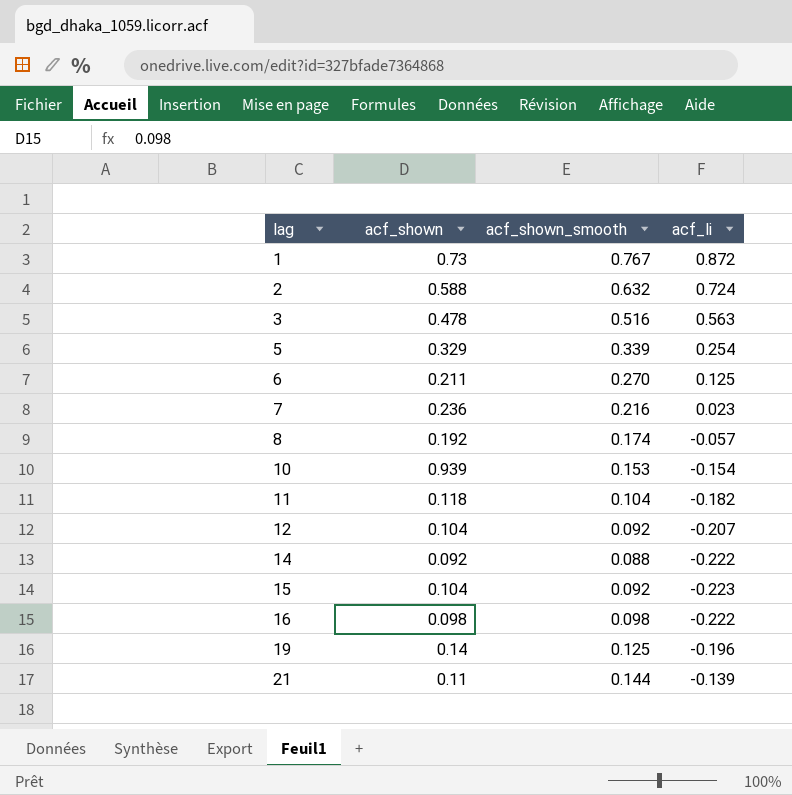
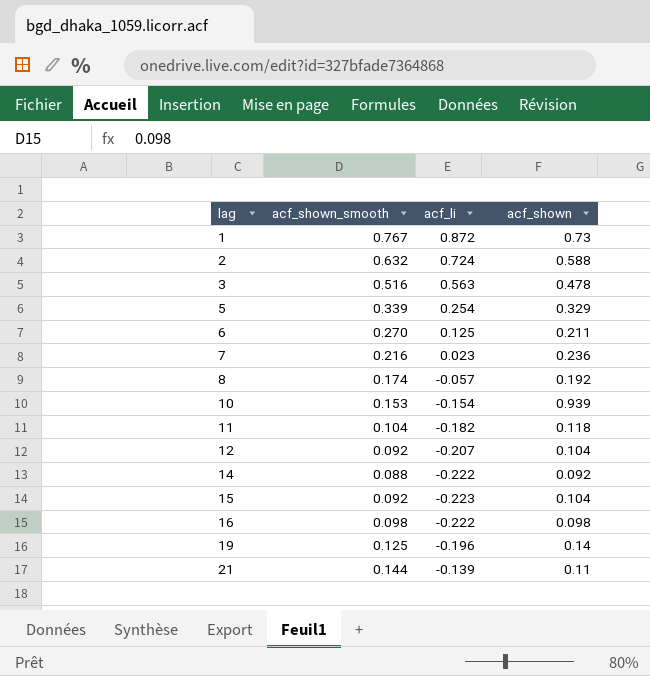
column acf_shown | position: 2 -> 4

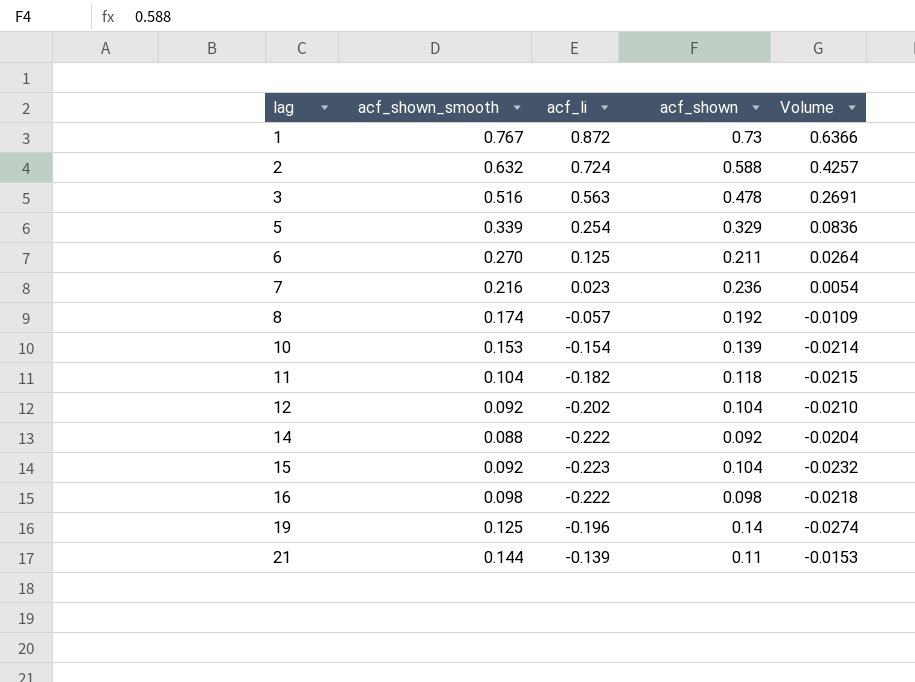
column Volume | formula: none -> [acf_li] * [acf_shown]
10 | acf_shown: 0.939 -> 0.139
12 | acf_li: -0.207 -> -0.202

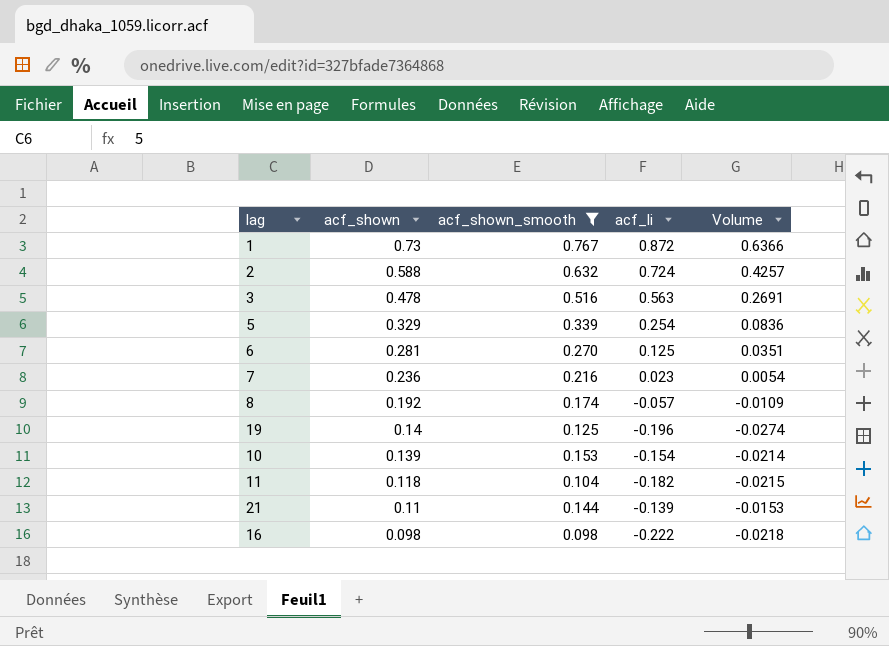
filter: none -> acf_shown_smooth >= 0.098
row order: lag ascending -> acf_shown descending
column acf_shown | position: 4 -> 2
6 | acf_shown: 0.211 -> 0.281
6 | Volume: 0.0264 -> 0.0351

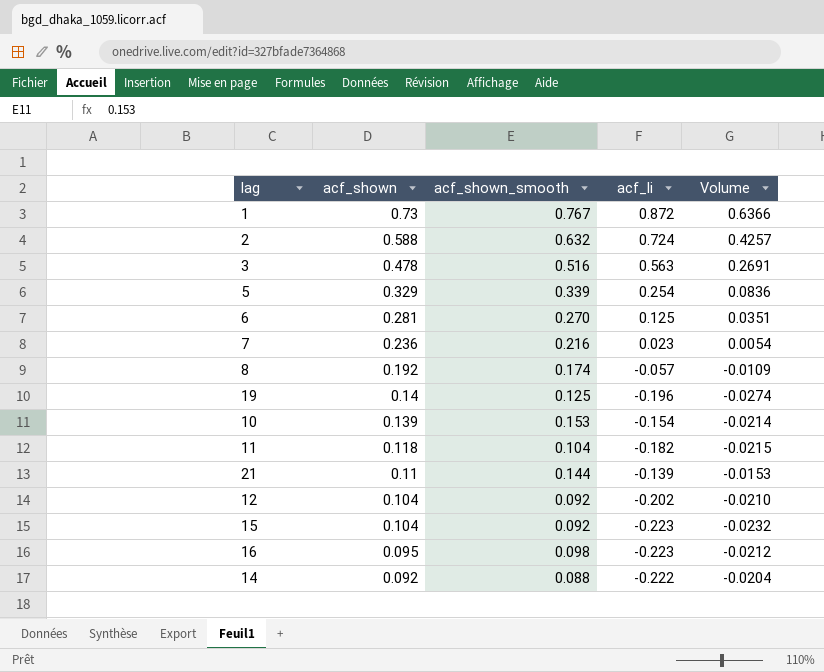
filter: acf_shown_smooth >= 0.098 -> none
16 | acf_shown: 0.098 -> 0.095
16 | acf_li: -0.222 -> -0.223
16 | Volume: -0.0218 -> -0.0212

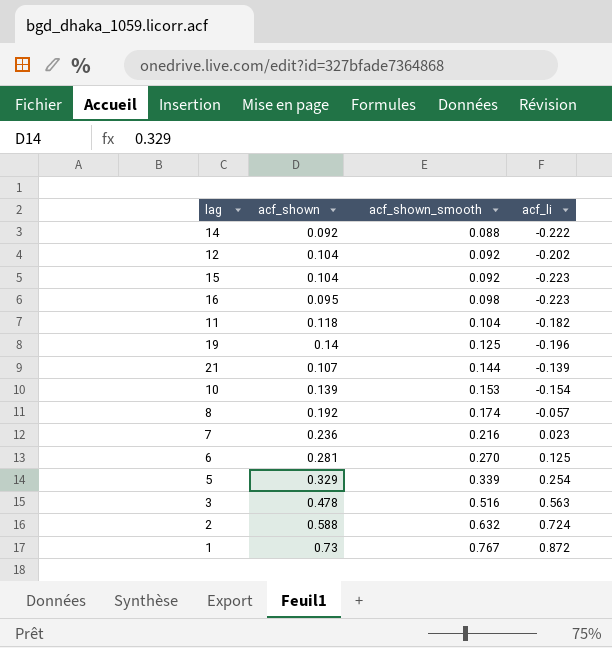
row order: acf_shown descending -> acf_shown_smooth ascending
column Volume | formula: [acf_shown] * [acf_li] -> none
21 | acf_shown: 0.11 -> 0.107

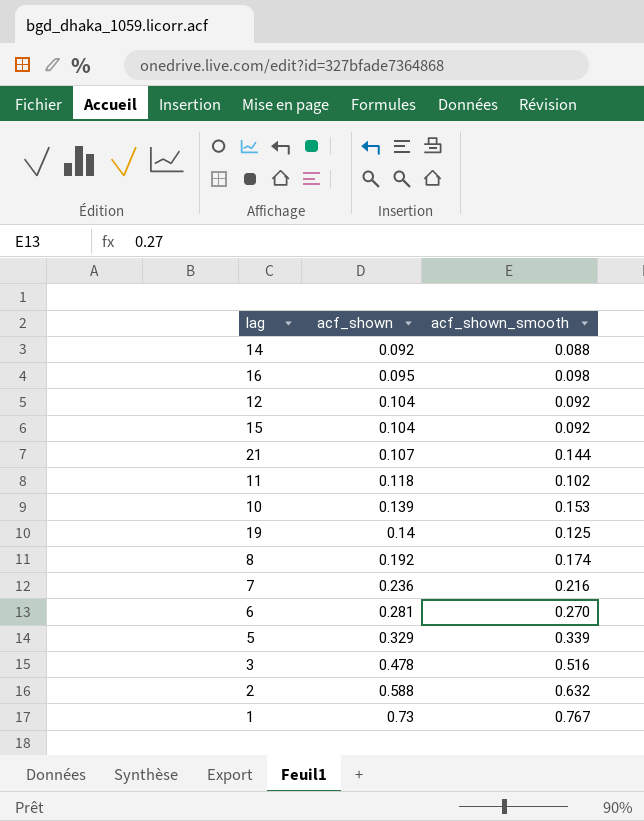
row order: acf_shown_smooth ascending -> acf_shown ascending
column acf_li | position: 4 -> none
11 | acf_shown_smooth: 0.104 -> 0.102

